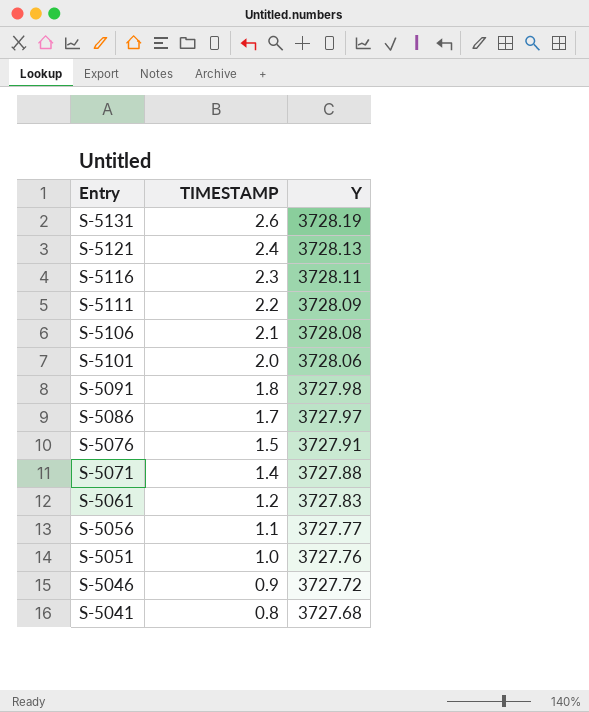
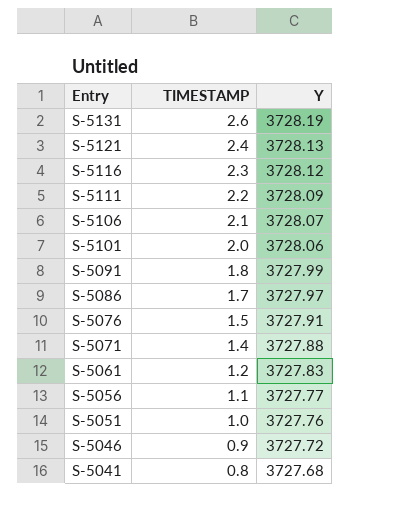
S-5116 | Y: 3728.11 -> 3728.12
S-5106 | Y: 3728.08 -> 3728.07
S-5091 | Y: 3727.98 -> 3727.99

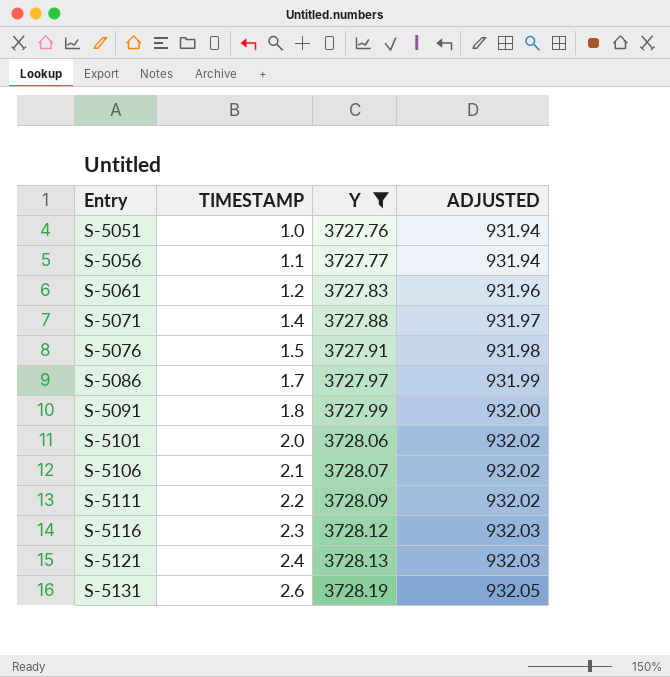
filter: none -> Y >= 3727.76
row order: Entry descending -> Entry ascending
column ADJUSTED | formula: none -> [Y] * 0.25

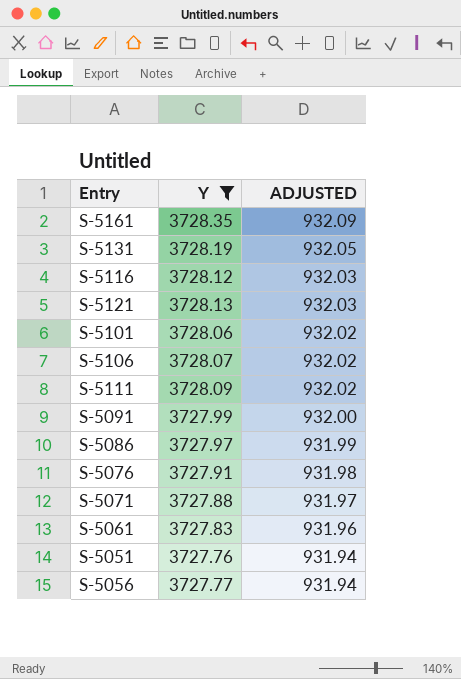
row order: Entry ascending -> ADJUSTED descending
column TIMESTAMP | position: 2 -> none
row S-5161: none -> 3728.35 | 932.09

